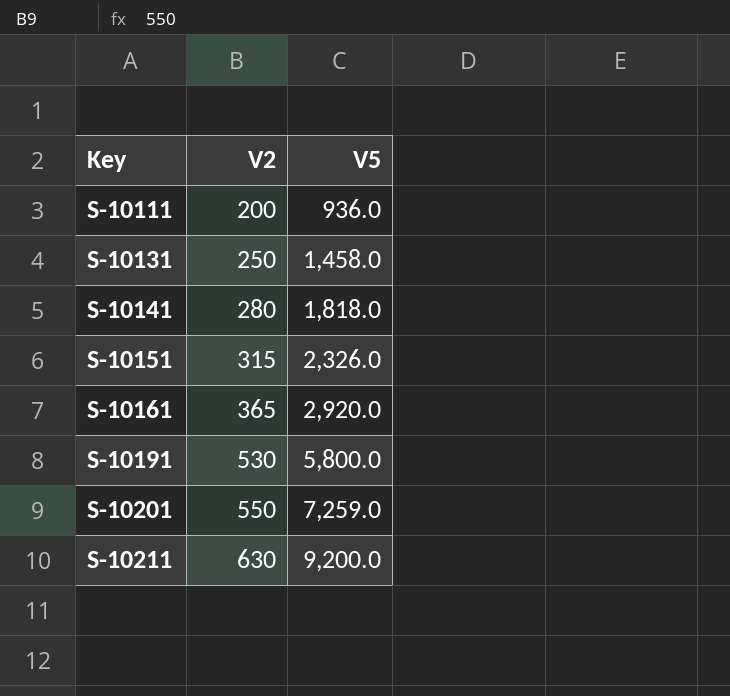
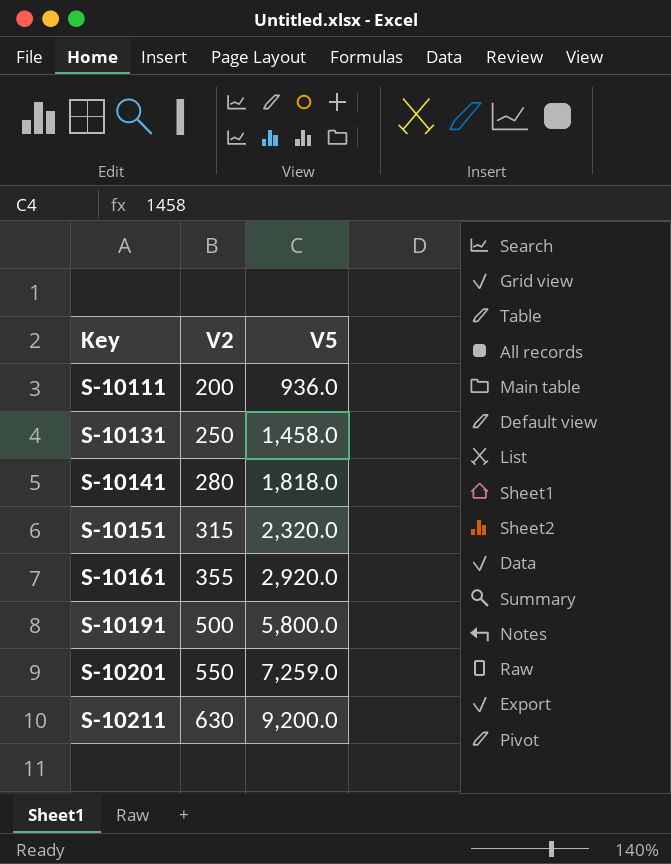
S-10151 | V5: 2,326.0 -> 2,320.0
S-10161 | V2: 365 -> 355
S-10191 | V2: 530 -> 500

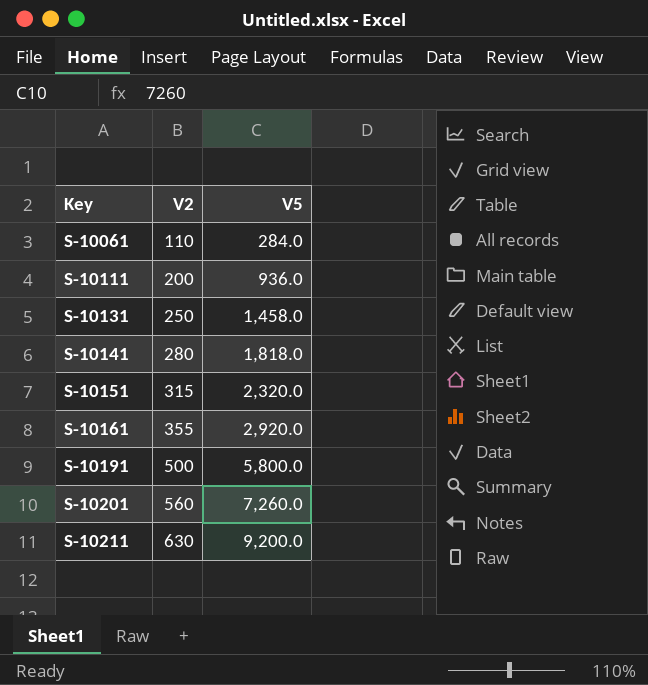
row S-10061: none -> 110 | 284.0
S-10201 | V2: 550 -> 560
S-10201 | V5: 7,259.0 -> 7,260.0

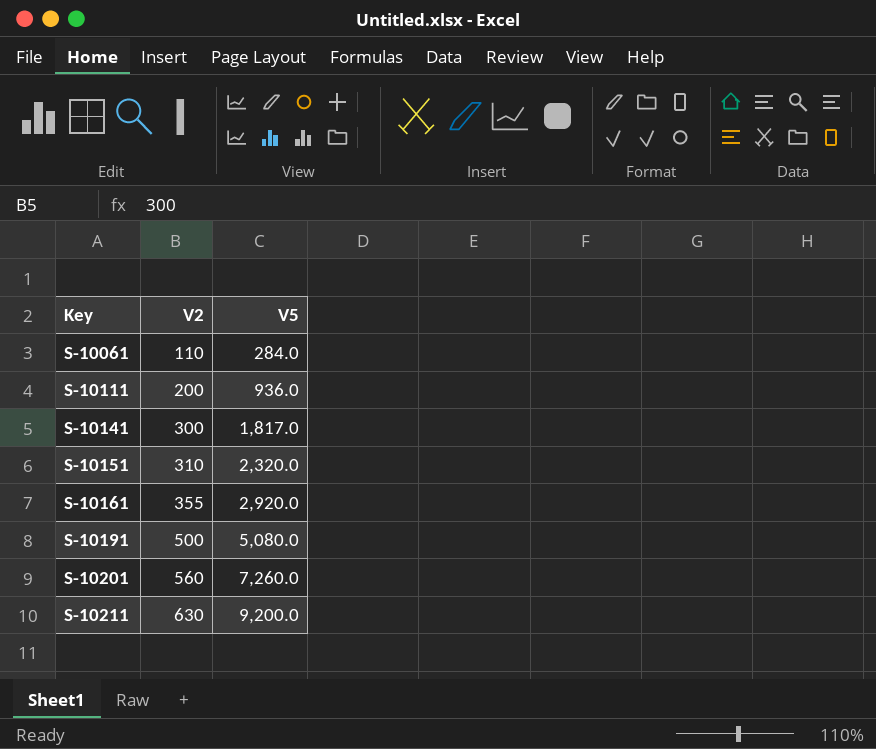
row S-10131: 250 | 1,458.0 -> none
S-10141 | V2: 280 -> 300
S-10141 | V5: 1,818.0 -> 1,817.0
S-10151 | V2: 315 -> 310
S-10191 | V5: 5,800.0 -> 5,080.0

